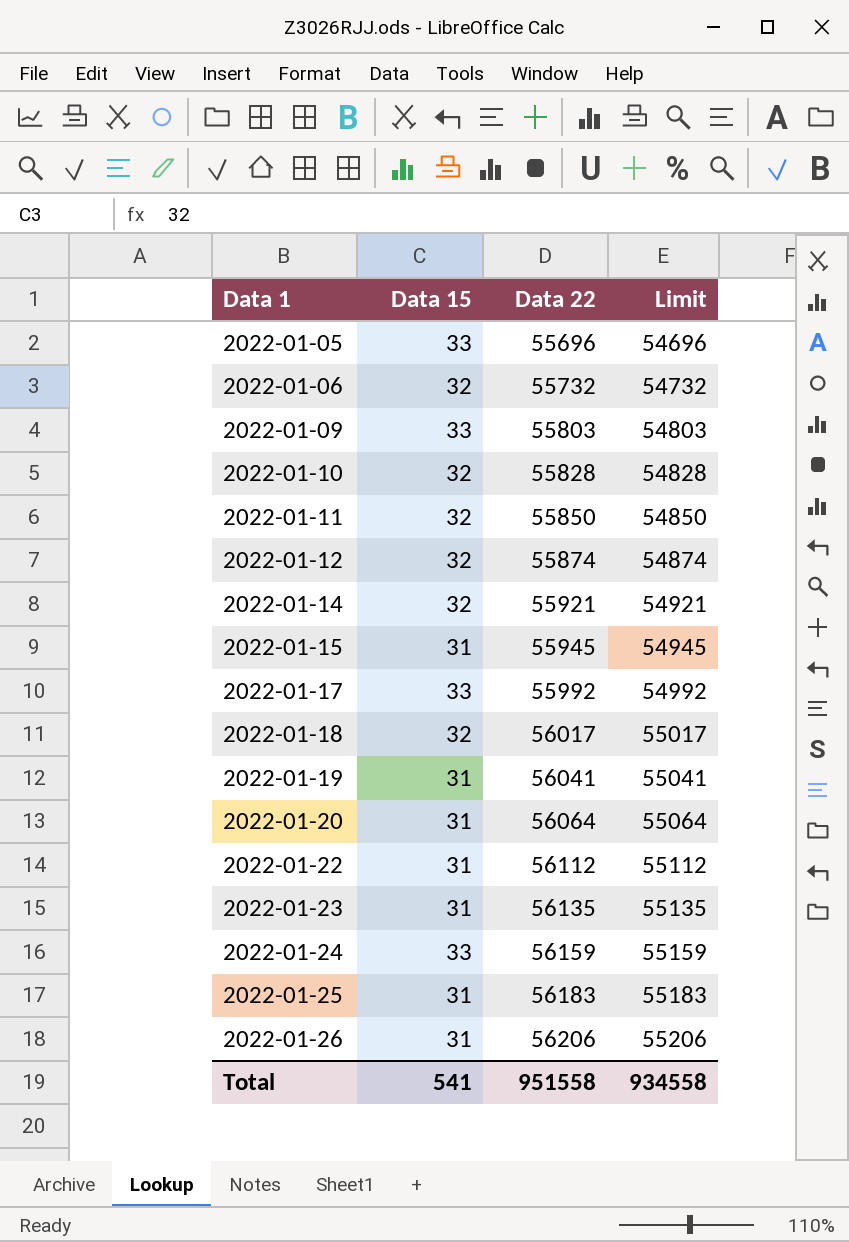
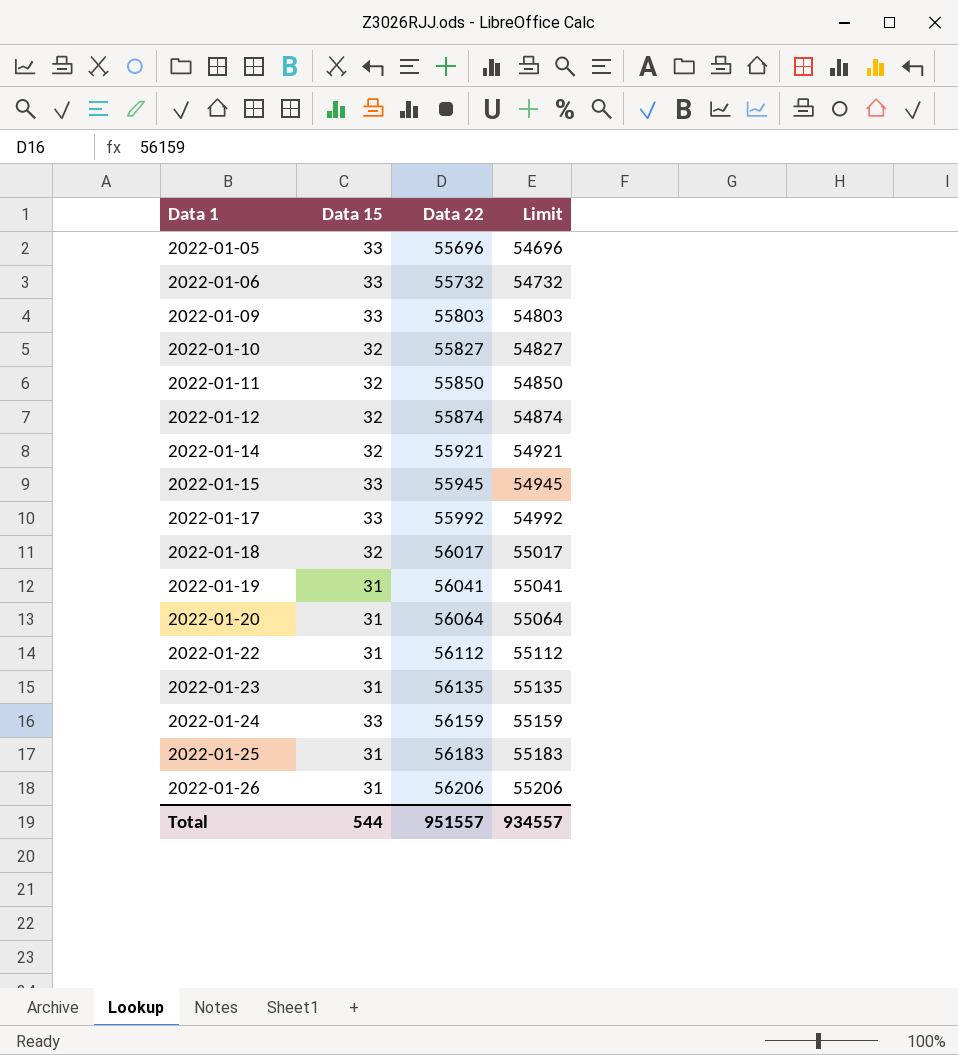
2022-01-06 | Data 15: 32 -> 33
2022-01-10 | Data 22: 55828 -> 55827
2022-01-10 | Limit: 54828 -> 54827
2022-01-15 | Data 15: 31 -> 33
Total | Data 15: 541 -> 544
Total | Data 22: 951558 -> 951557
Total | Limit: 934558 -> 934557

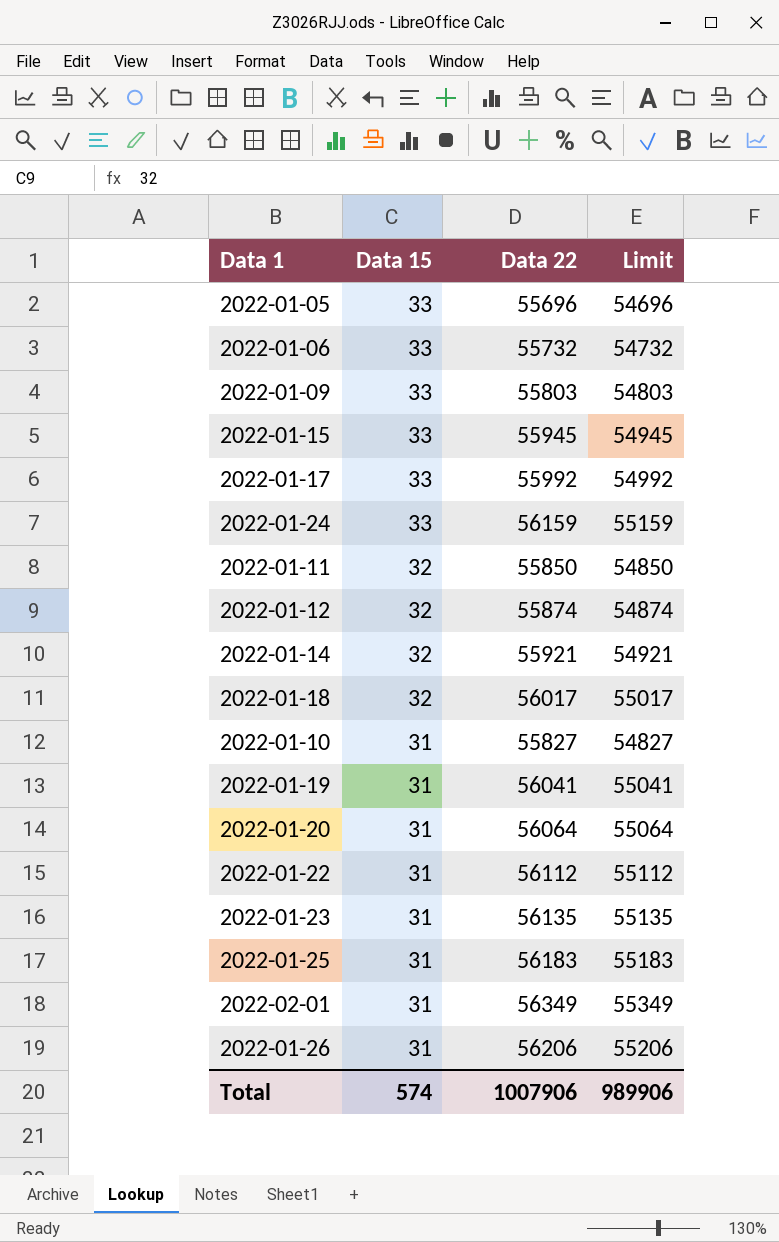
row order: Data 1 ascending -> Data 15 descending
2022-01-10 | Data 15: 32 -> 31
row 2022-02-01: none -> 31 | 56349 | 55349
Total | Data 15: 544 -> 574
Total | Data 22: 951557 -> 1007906
Total | Limit: 934557 -> 989906

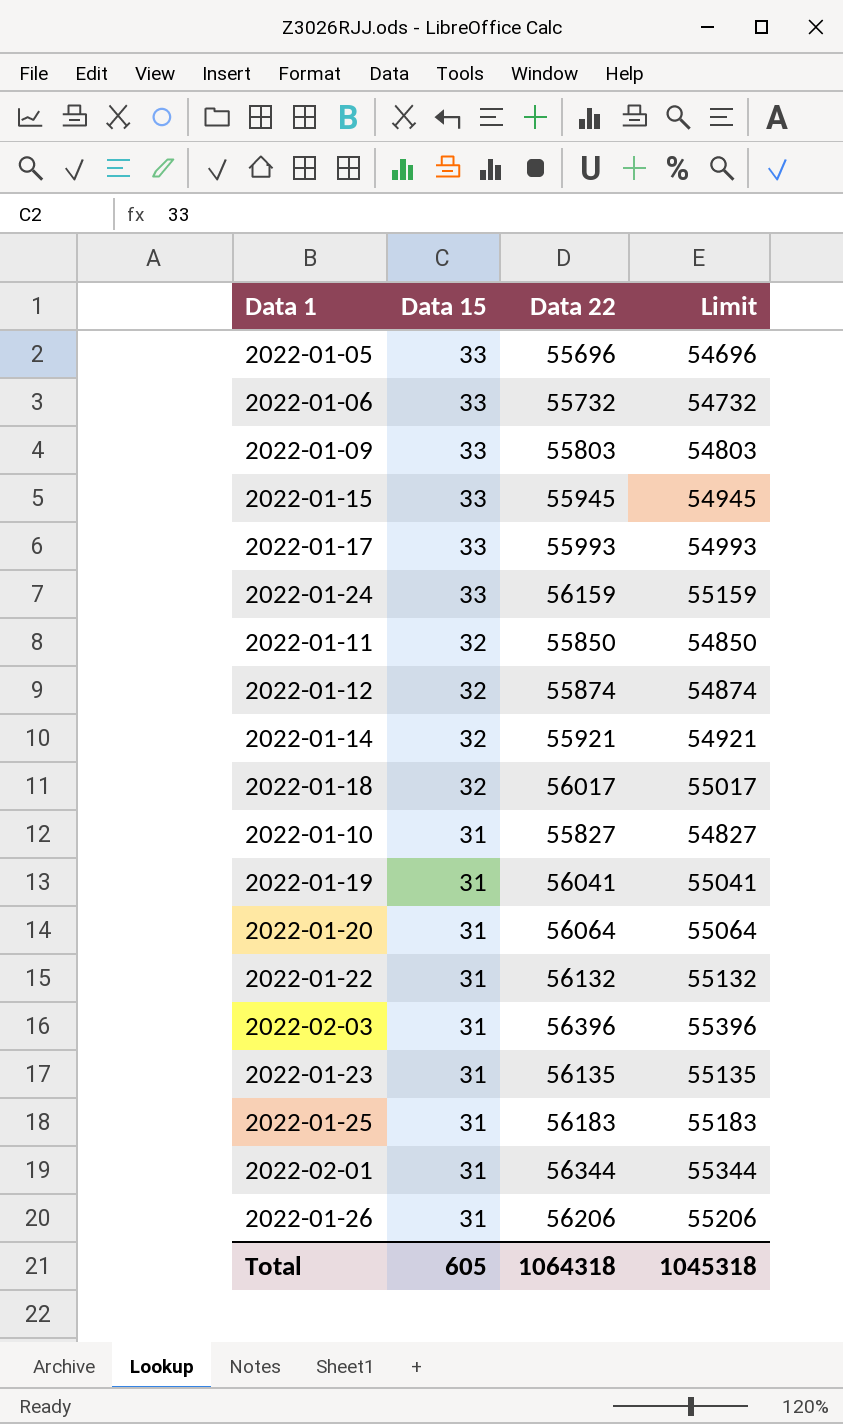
2022-01-17 | Data 22: 55992 -> 55993
2022-01-17 | Limit: 54992 -> 54993
2022-01-22 | Data 22: 56112 -> 56132
2022-01-22 | Limit: 55112 -> 55132
row 2022-02-03: none -> 31 | 56396 | 55396
2022-02-01 | Data 22: 56349 -> 56344
2022-02-01 | Limit: 55349 -> 55344
Total | Data 15: 574 -> 605
Total | Data 22: 1007906 -> 1064318
Total | Limit: 989906 -> 1045318

